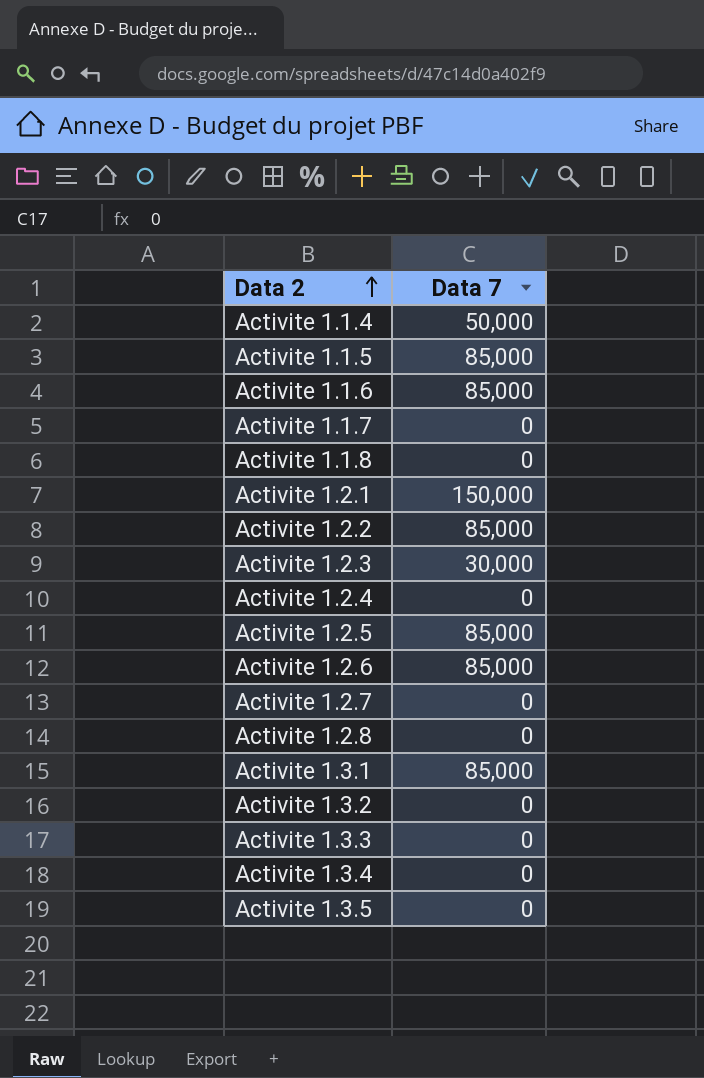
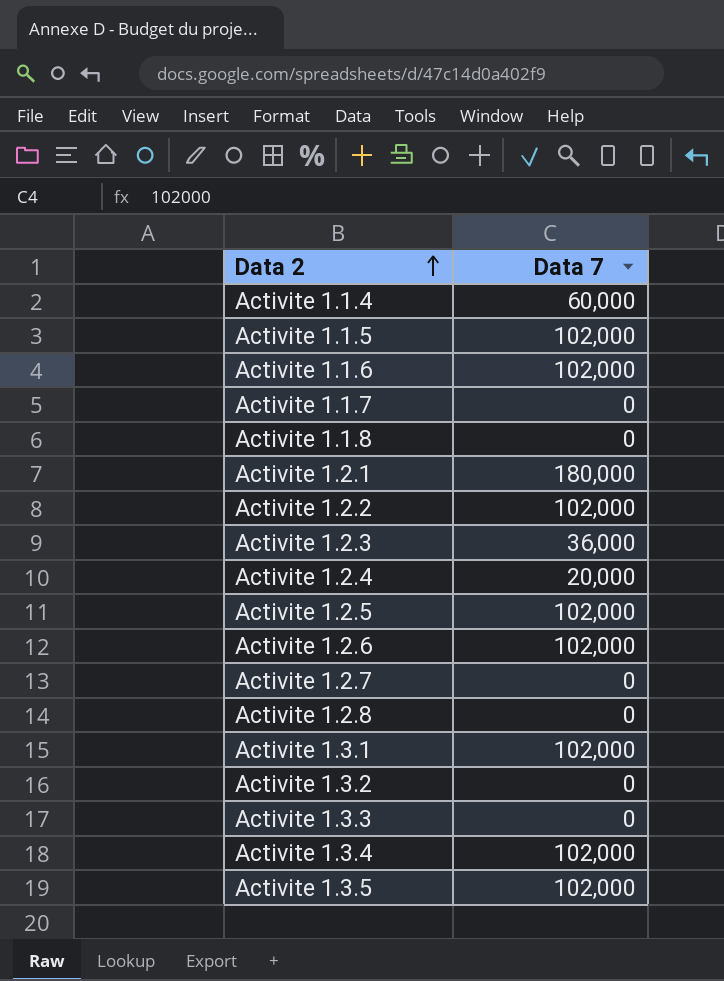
Activite 1.1.4 | Data 7: 50,000 -> 60,000
Activite 1.1.5 | Data 7: 85,000 -> 102,000
Activite 1.1.6 | Data 7: 85,000 -> 102,000
Activite 1.2.1 | Data 7: 150,000 -> 180,000
Activite 1.2.2 | Data 7: 85,000 -> 102,000
Activite 1.2.3 | Data 7: 30,000 -> 36,000
Activite 1.2.4 | Data 7: 0 -> 20,000
Activite 1.2.5 | Data 7: 85,000 -> 102,000
Activite 1.2.6 | Data 7: 85,000 -> 102,000
Activite 1.3.1 | Data 7: 85,000 -> 102,000
Activite 1.3.4 | Data 7: 0 -> 102,000
Activite 1.3.5 | Data 7: 0 -> 102,000

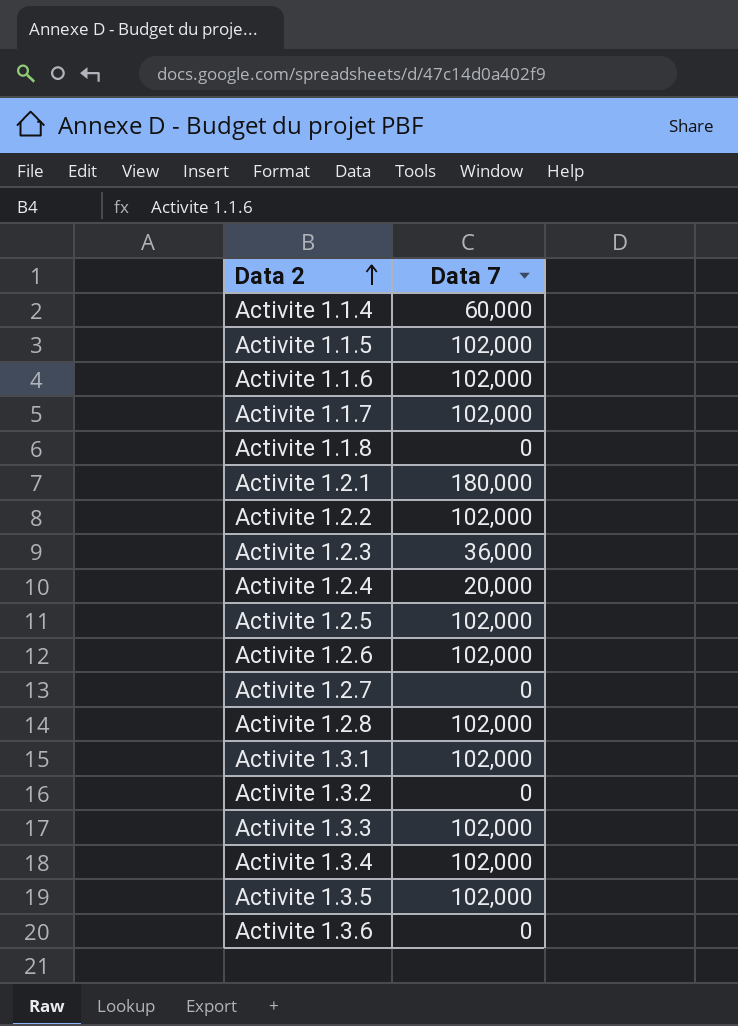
Activite 1.1.7 | Data 7: 0 -> 102,000
Activite 1.2.8 | Data 7: 0 -> 102,000
Activite 1.3.3 | Data 7: 0 -> 102,000
row Activite 1.3.6: none -> 0

